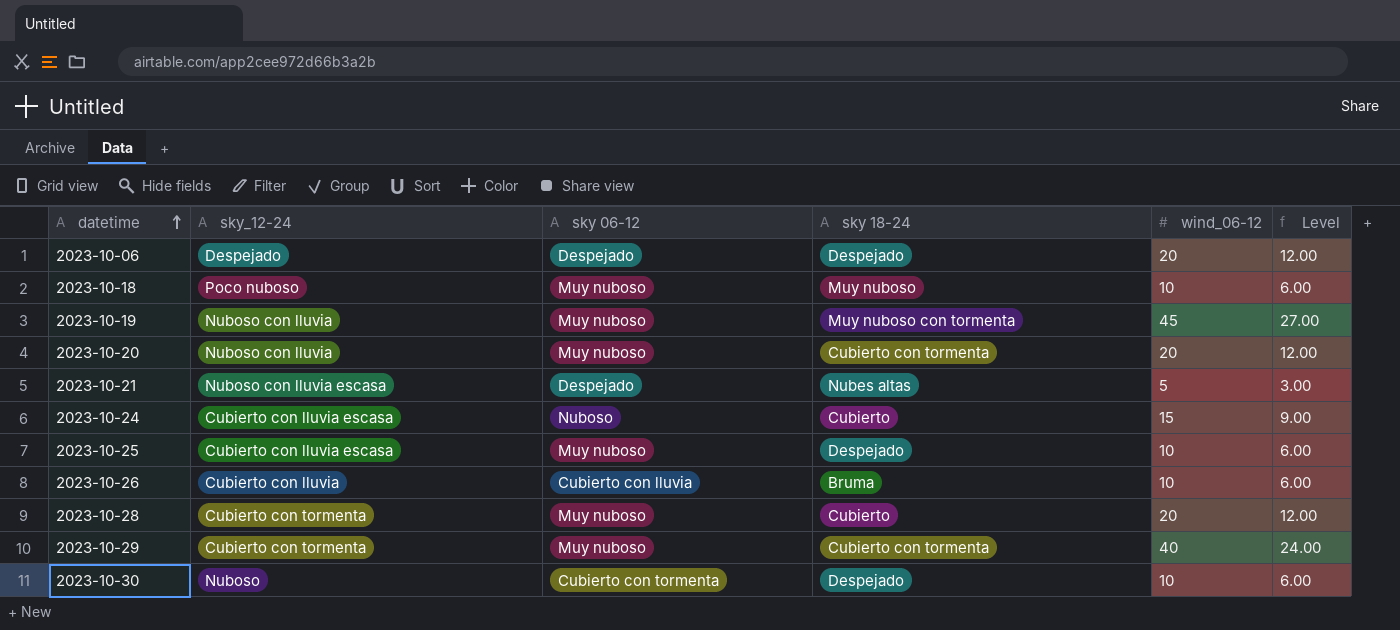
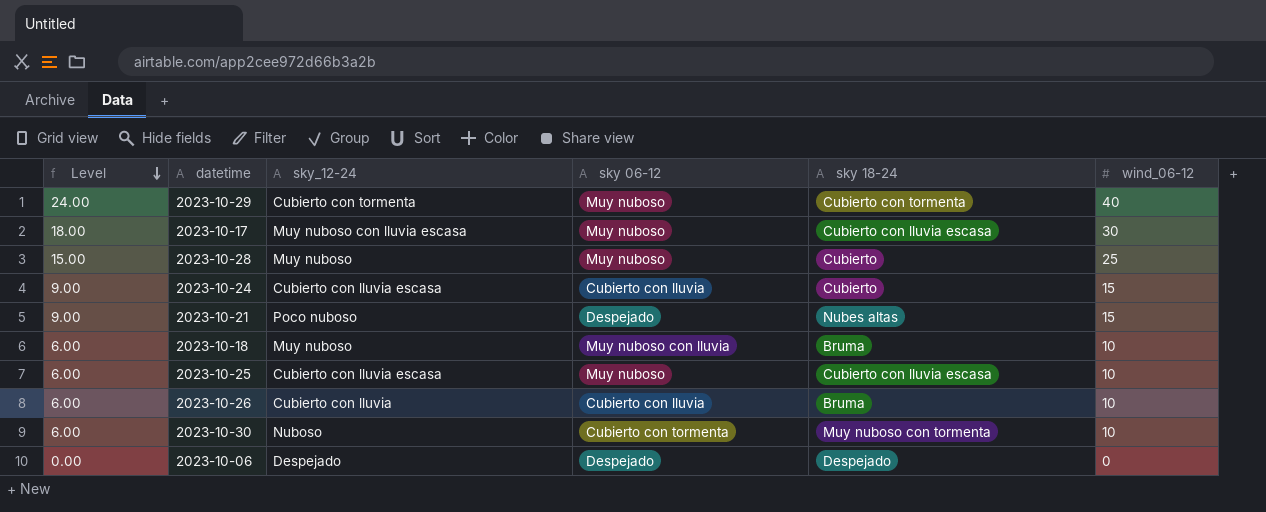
row order: datetime ascending -> Level descending
column Level | position: 6 -> 1
row 2023-10-19: Nuboso con lluvia | Muy nuboso | Muy nuboso con tormenta | 45 | 27.00 -> none
row 2023-10-20: Nuboso con lluvia | Muy nuboso | Cubierto con tormenta | 20 | 12.00 -> none
row 2023-10-17: none -> 18.00 | Muy nuboso con lluvia escasa | Muy nuboso | Cubierto con lluvia escasa | 30
2023-10-28 | Level: 12.00 -> 15.00
2023-10-28 | sky_12-24: Cubierto con tormenta -> Muy nuboso
2023-10-28 | wind_06-12: 20 -> 25
2023-10-24 | sky 06-12: Nuboso -> Cubierto con lluvia
2023-10-21 | Level: 3.00 -> 9.00
2023-10-21 | sky_12-24: Nuboso con lluvia escasa -> Poco nuboso
2023-10-21 | wind_06-12: 5 -> 15
2023-10-18 | sky_12-24: Poco nuboso -> Muy nuboso
2023-10-18 | sky 06-12: Muy nuboso -> Muy nuboso con lluvia
2023-10-18 | sky 18-24: Muy nuboso -> Bruma
2023-10-25 | sky 18-24: Despejado -> Cubierto con lluvia escasa
2023-10-30 | sky 18-24: Despejado -> Muy nuboso con tormenta
2023-10-06 | Level: 12.00 -> 0.00
2023-10-06 | wind_06-12: 20 -> 0

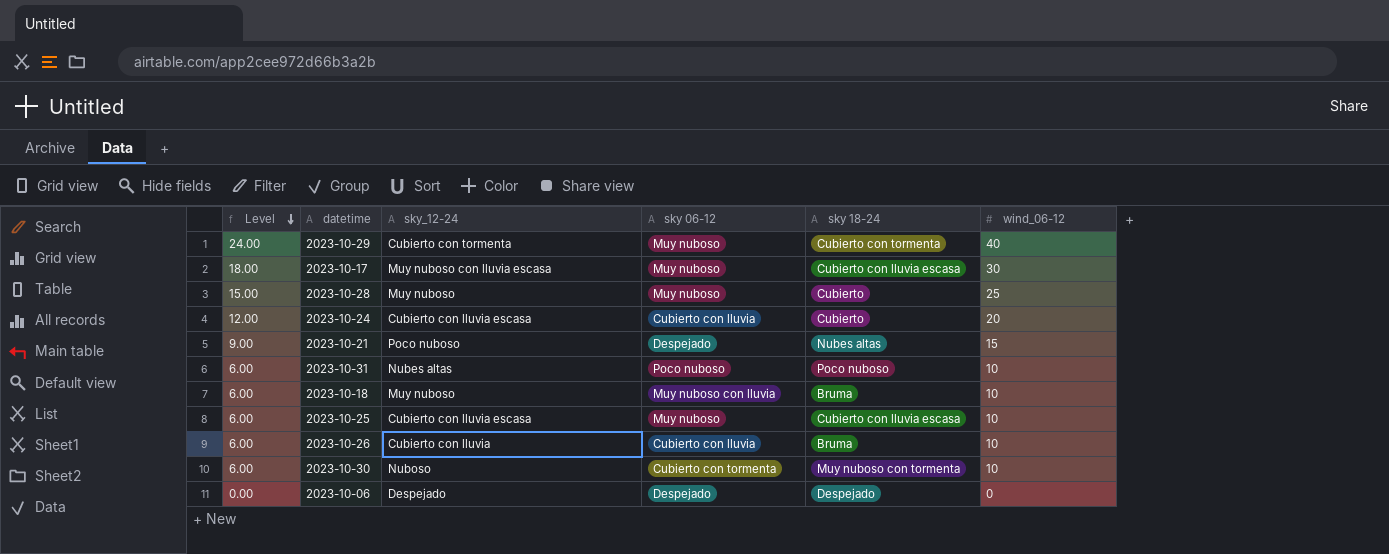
2023-10-24 | Level: 9.00 -> 12.00
2023-10-24 | wind_06-12: 15 -> 20
row 2023-10-31: none -> 6.00 | Nubes altas | Poco nuboso | Poco nuboso | 10

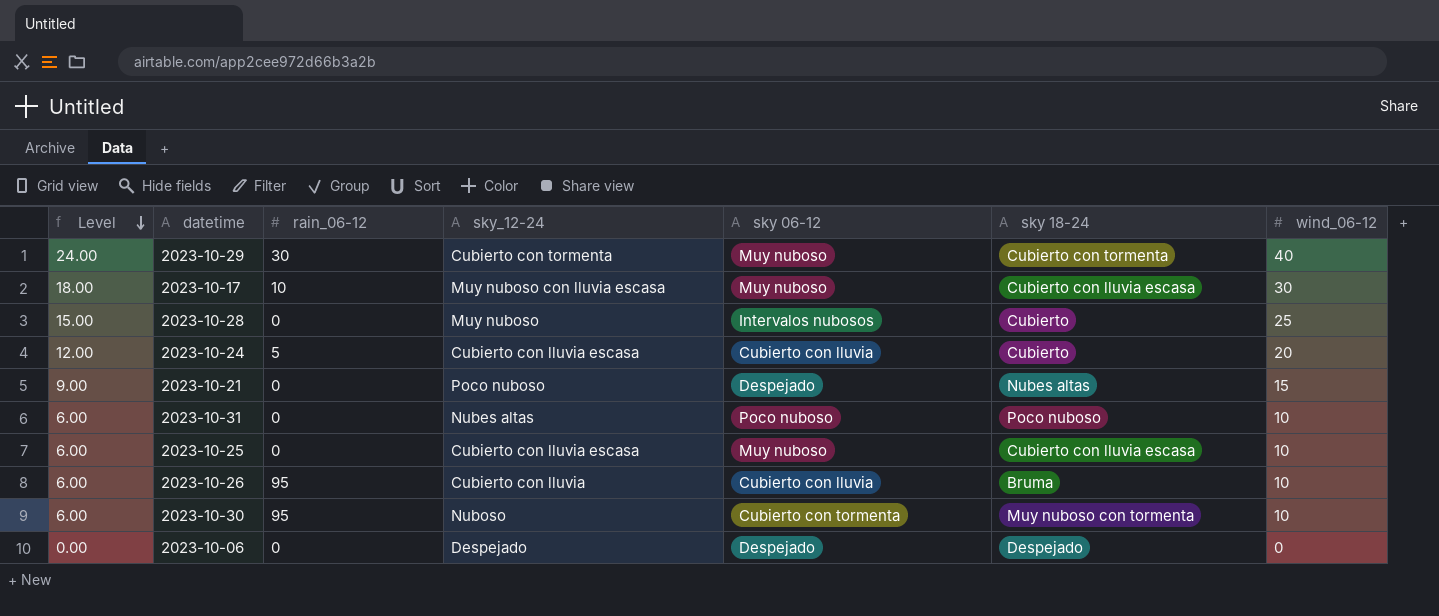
column rain_06-12 | position: none -> 3
row 2023-10-18: 6.00 | Muy nuboso | Muy nuboso con lluvia | Bruma | 10 -> none
2023-10-28 | sky 06-12: Muy nuboso -> Intervalos nubosos

